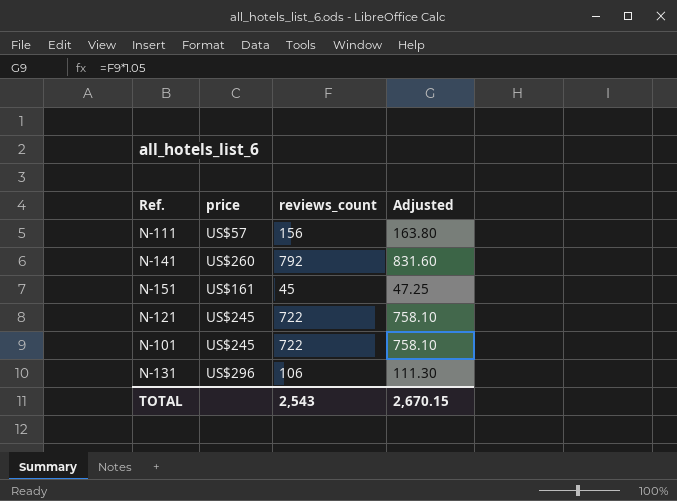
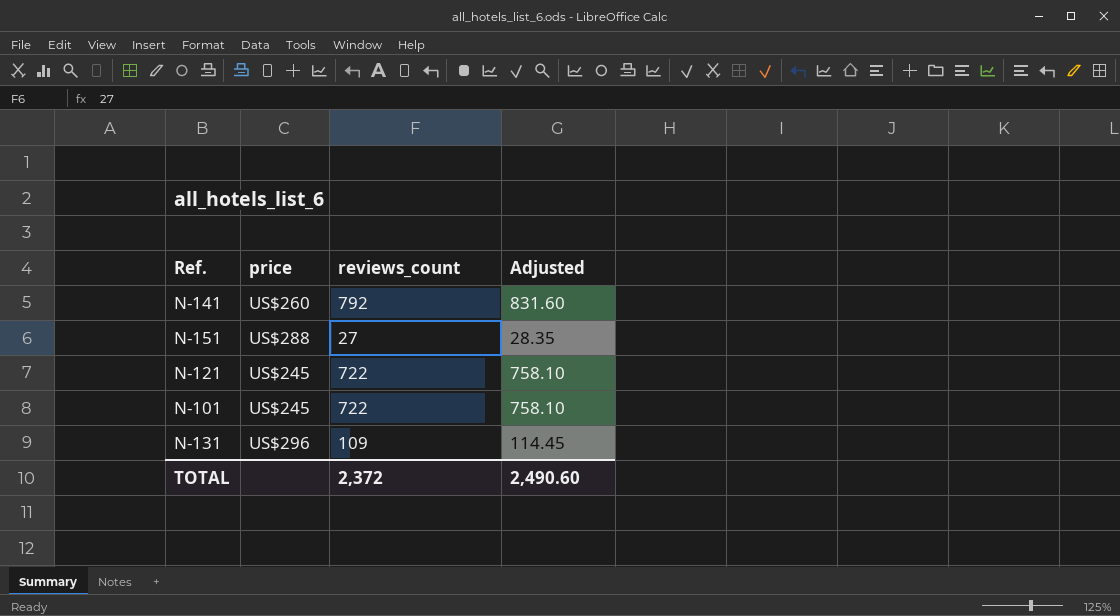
row N-111: US$57 | 156 | 163.80 -> none
N-151 | price: US$161 -> US$288
N-151 | reviews_count: 45 -> 27
N-151 | Adjusted: 47.25 -> 28.35
N-131 | reviews_count: 106 -> 109
N-131 | Adjusted: 111.30 -> 114.45
TOTAL | reviews_count: 2,543 -> 2,372
TOTAL | Adjusted: 2,670.15 -> 2,490.60

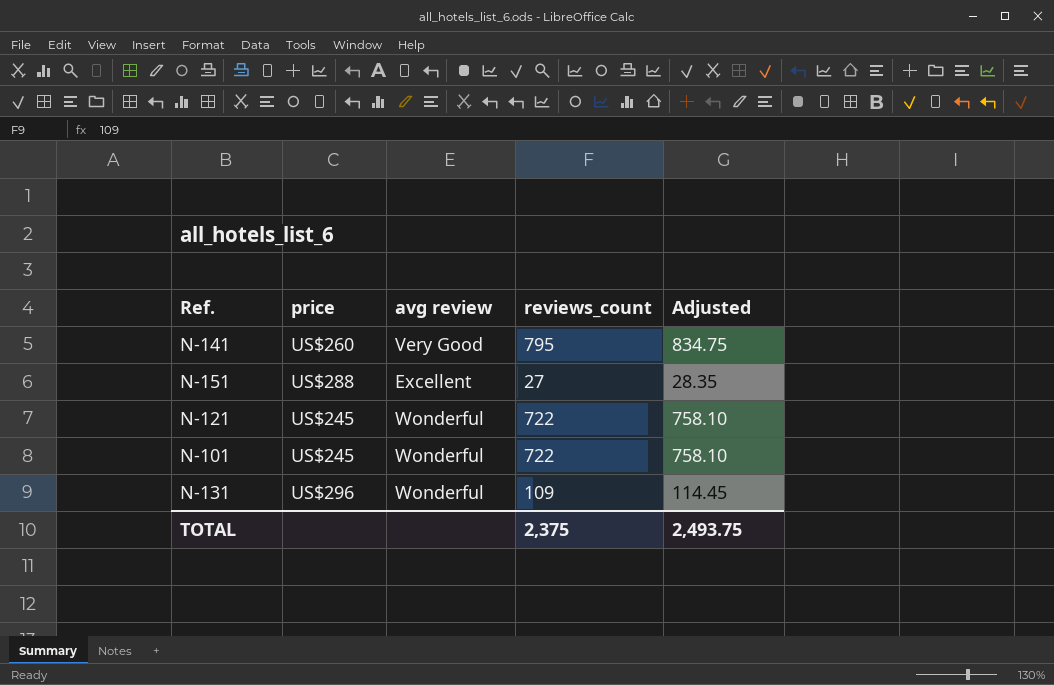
column avg review | position: none -> 3
N-141 | reviews_count: 792 -> 795
N-141 | Adjusted: 831.60 -> 834.75
TOTAL | reviews_count: 2,372 -> 2,375
TOTAL | Adjusted: 2,490.60 -> 2,493.75

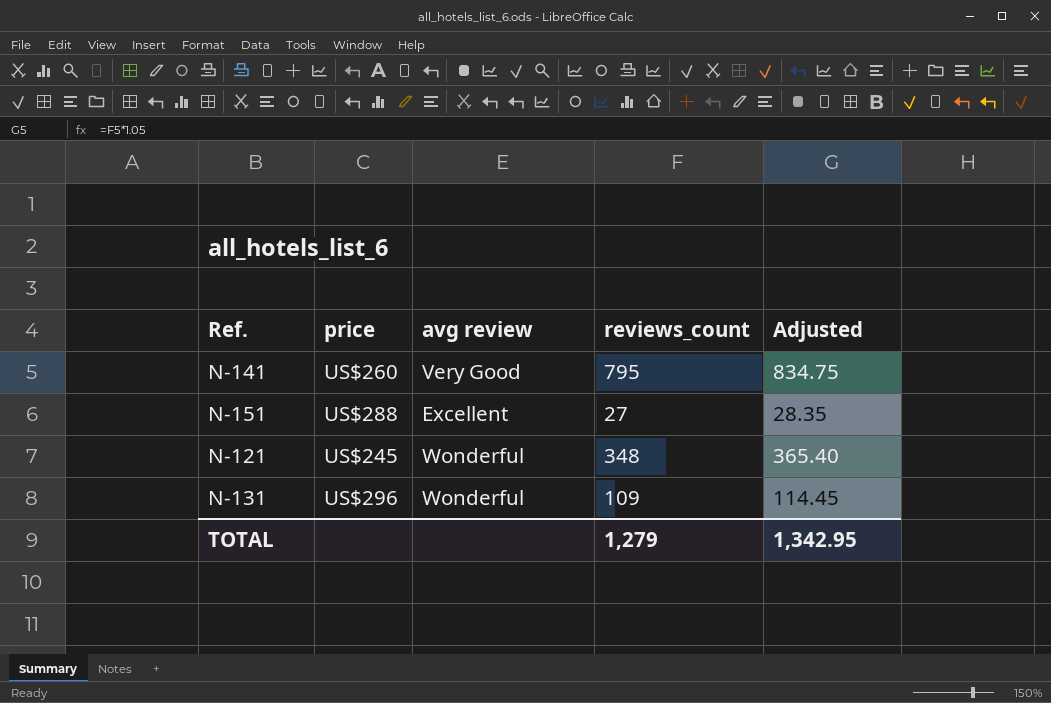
row N-101: US$245 | Wonderful | 722 | 758.10 -> none
N-121 | reviews_count: 722 -> 348
N-121 | Adjusted: 758.10 -> 365.40
TOTAL | reviews_count: 2,375 -> 1,279
TOTAL | Adjusted: 2,493.75 -> 1,342.95

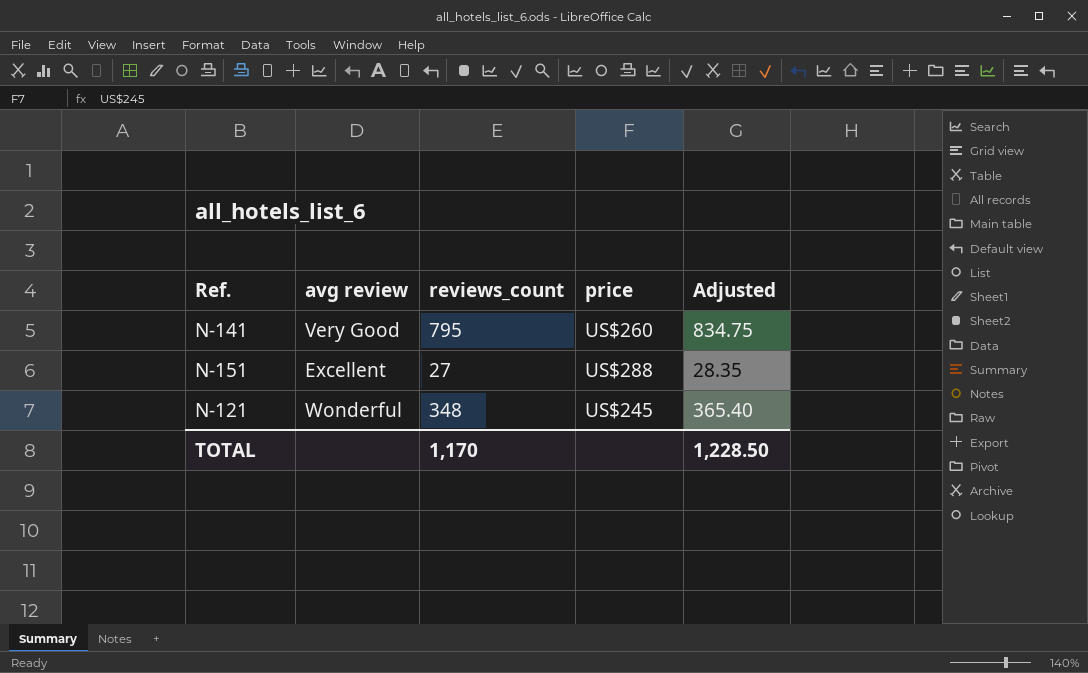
column price | position: 2 -> 4
row N-131: US$296 | Wonderful | 109 | 114.45 -> none
TOTAL | reviews_count: 1,279 -> 1,170
TOTAL | Adjusted: 1,342.95 -> 1,228.50

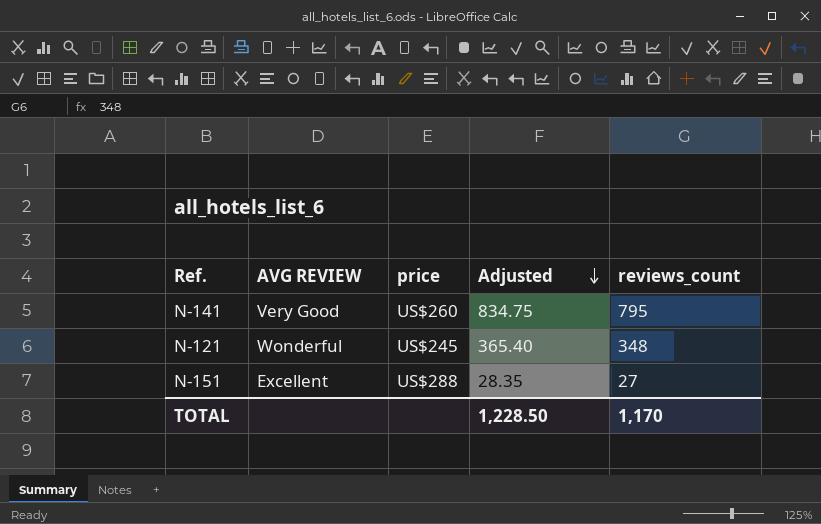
row order: none -> Adjusted descending
column name: avg review -> AVG REVIEW
column reviews_count | position: 3 -> 5

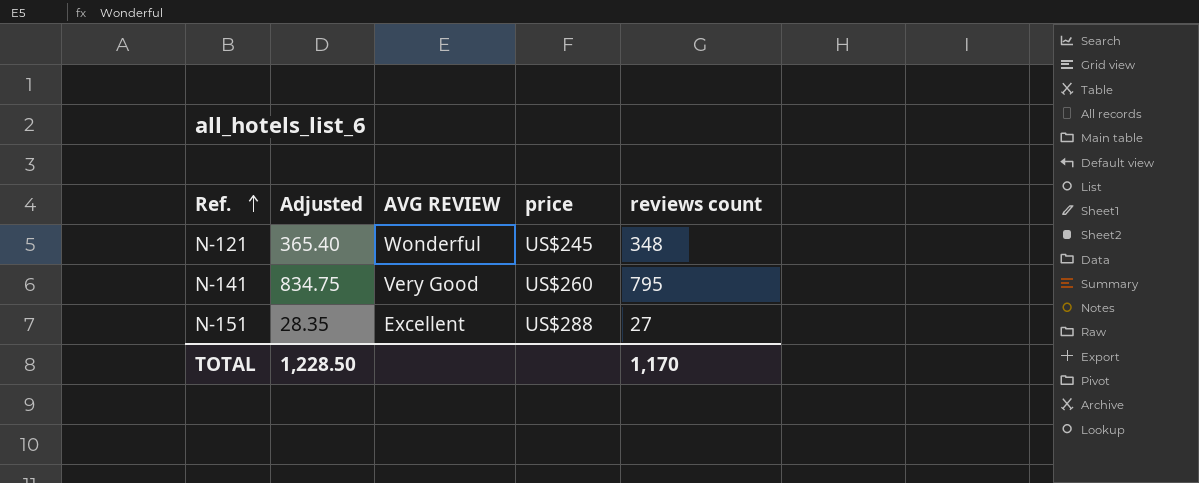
row order: Adjusted descending -> Ref. ascending
column Adjusted | position: 4 -> 2
column name: reviews_count -> reviews count

